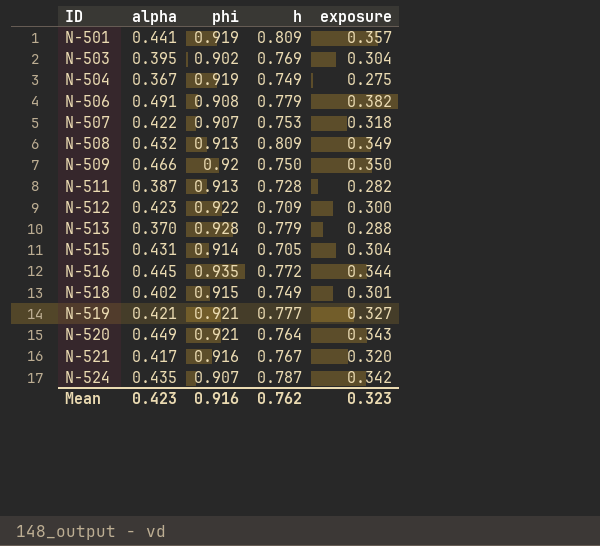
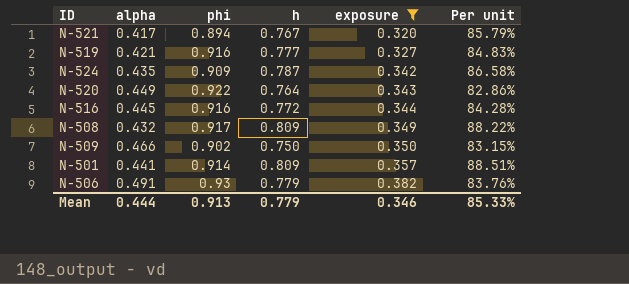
filter: none -> exposure >= 0.320
row order: ID ascending -> exposure ascending
column Per unit | formula: none -> [h] / [phi]
N-521 | phi: 0.916 -> 0.894
N-519 | phi: 0.921 -> 0.916
N-524 | phi: 0.907 -> 0.909
N-520 | phi: 0.921 -> 0.922
N-516 | phi: 0.935 -> 0.916
N-508 | phi: 0.913 -> 0.917
N-509 | phi: 0.92 -> 0.902
N-501 | phi: 0.919 -> 0.914
N-506 | phi: 0.908 -> 0.93
Mean | alpha: 0.423 -> 0.444
Mean | phi: 0.916 -> 0.913
Mean | h: 0.762 -> 0.779
Mean | exposure: 0.323 -> 0.346

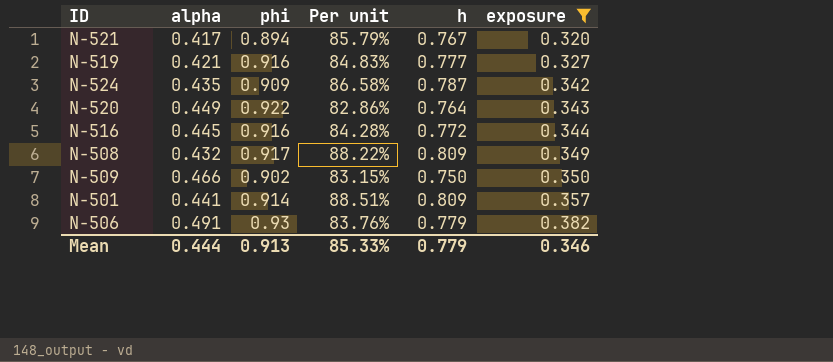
column Per unit | position: 6 -> 4

